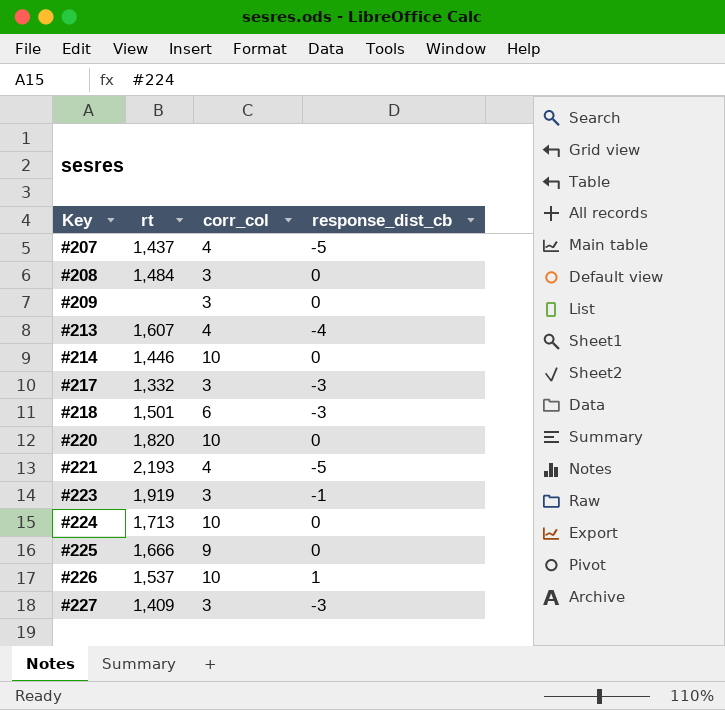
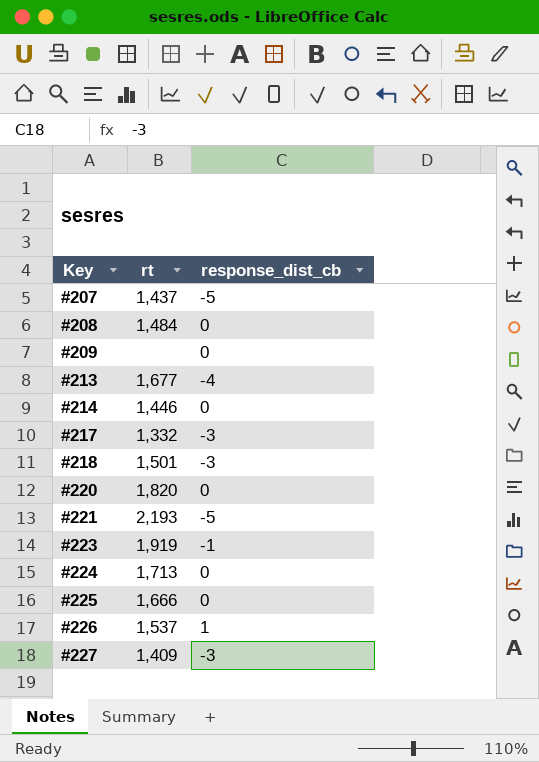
column corr_col | position: 3 -> none
#213 | rt: 1,607 -> 1,677

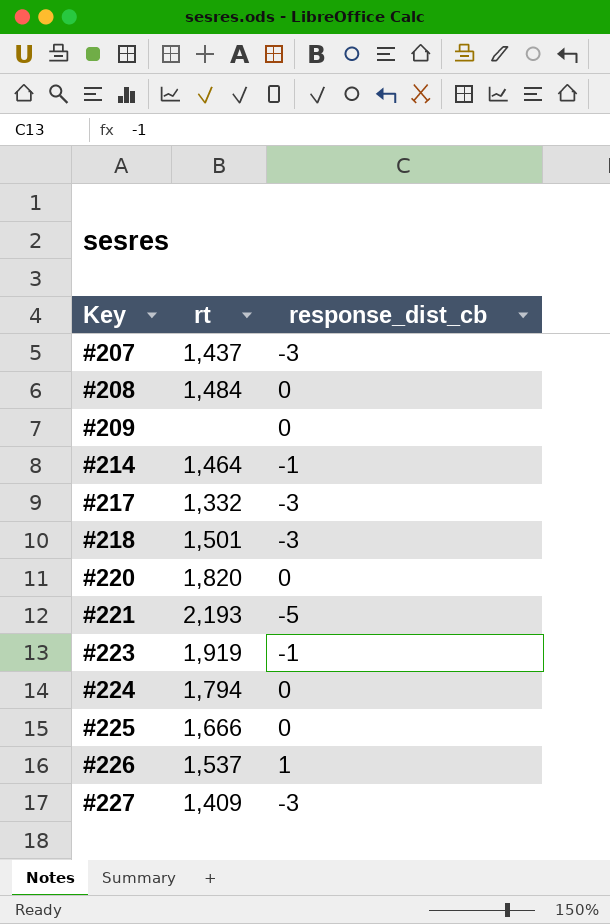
row #213: 1,677 | -4 -> none
#207 | response_dist_cb: -5 -> -3
#214 | rt: 1,446 -> 1,464
#214 | response_dist_cb: 0 -> -1
#224 | rt: 1,713 -> 1,794

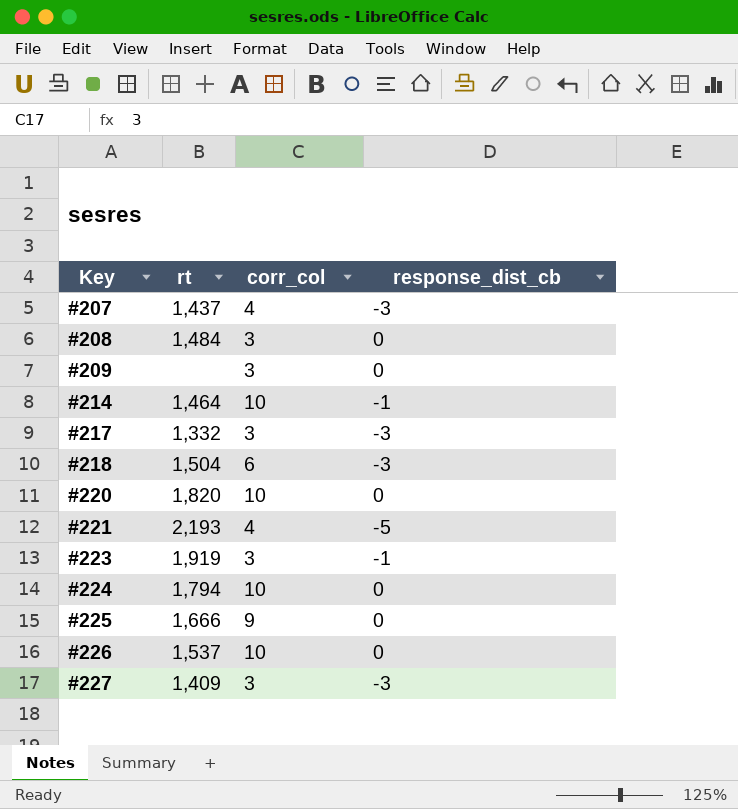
column corr_col | position: none -> 3
#218 | rt: 1,501 -> 1,504
#226 | response_dist_cb: 1 -> 0

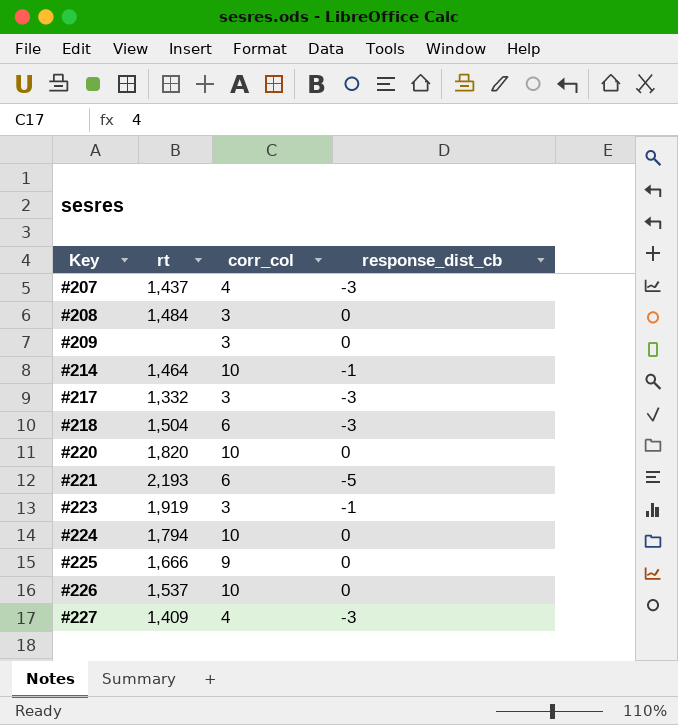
#221 | corr_col: 4 -> 6
#227 | corr_col: 3 -> 4

